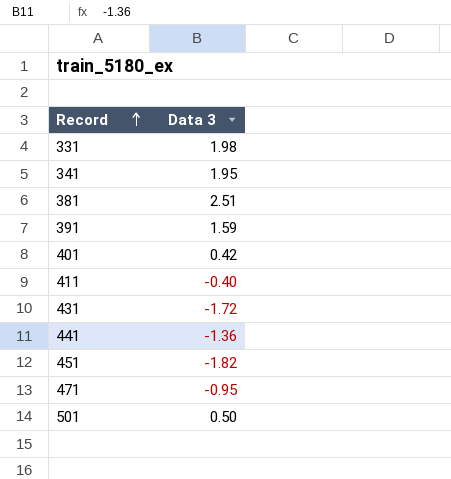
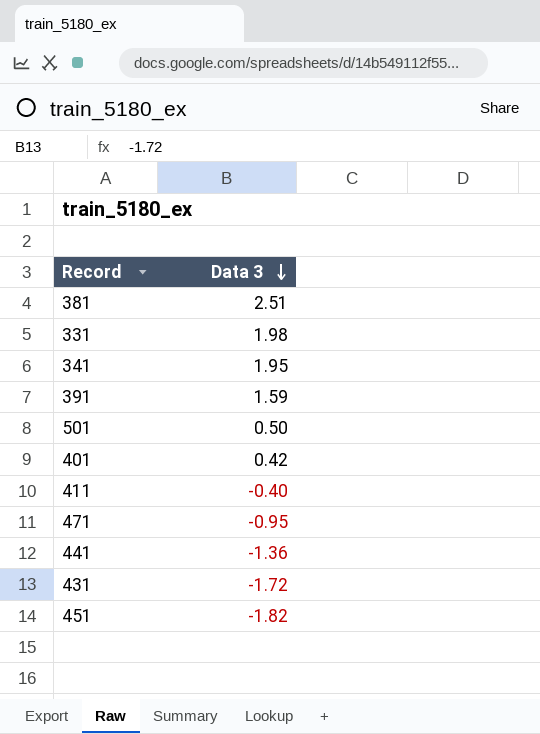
row order: Record ascending -> Data 3 descending

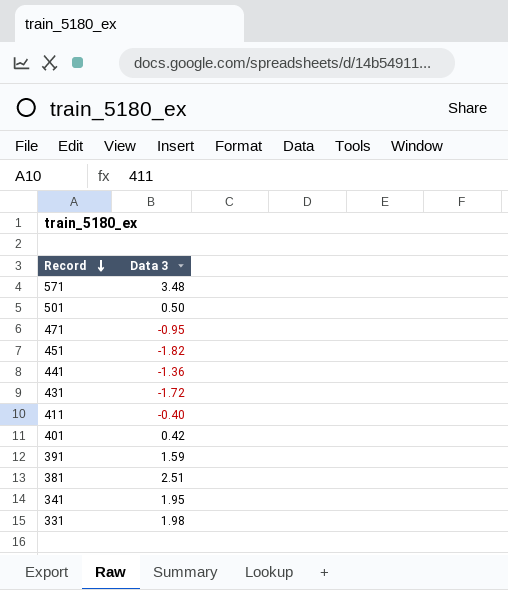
row order: Data 3 descending -> Record descending
row 571: none -> 3.48

